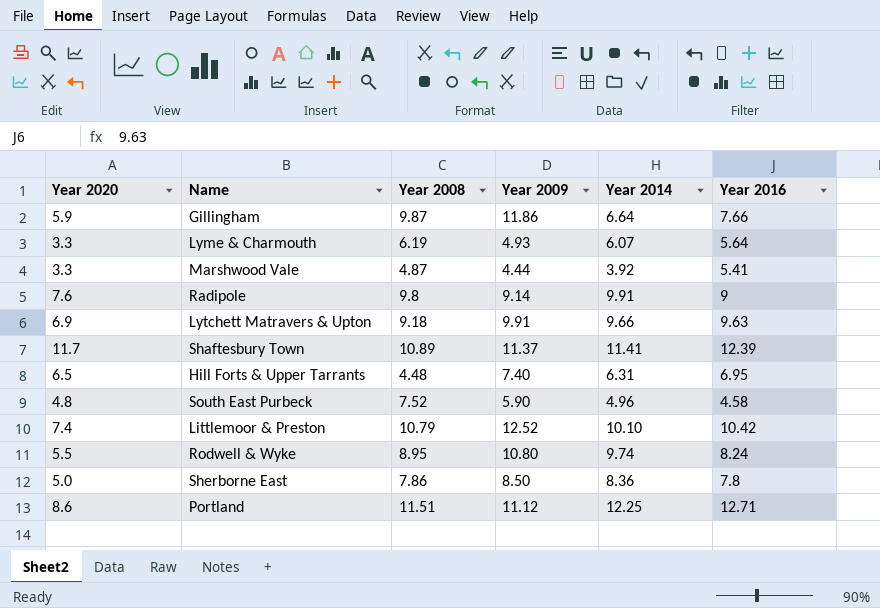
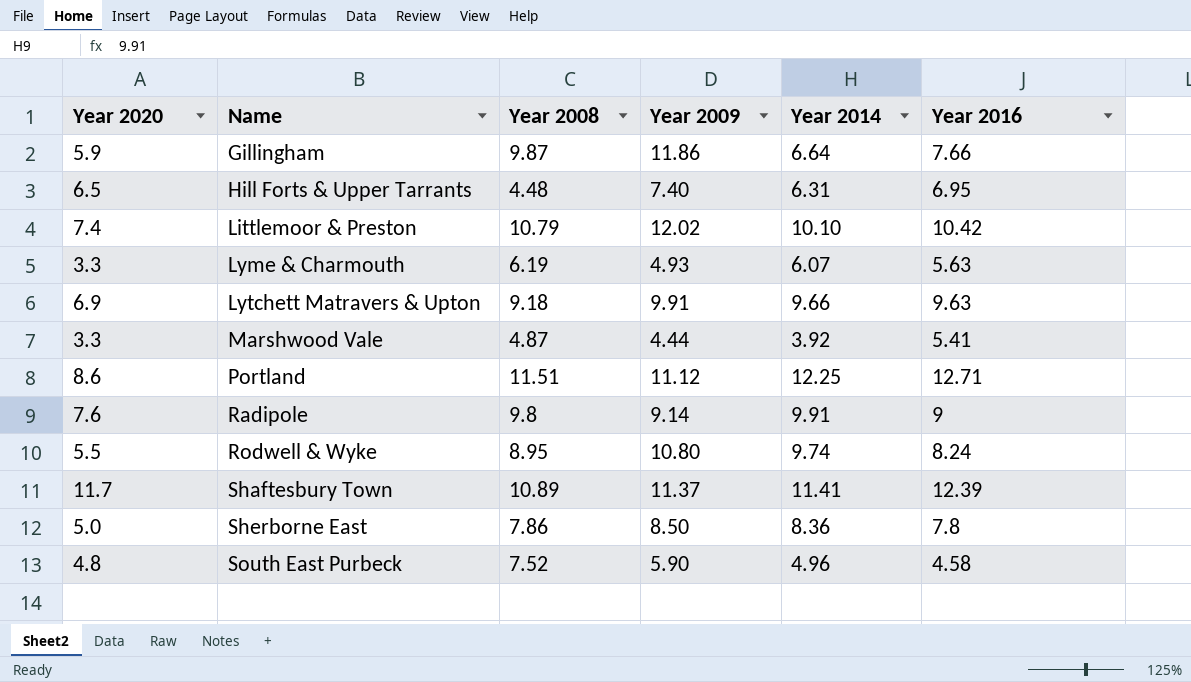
row order: none -> Name ascending
Littlemoor & Preston | Year 2009: 12.52 -> 12.02
Lyme & Charmouth | Year 2016: 5.64 -> 5.63

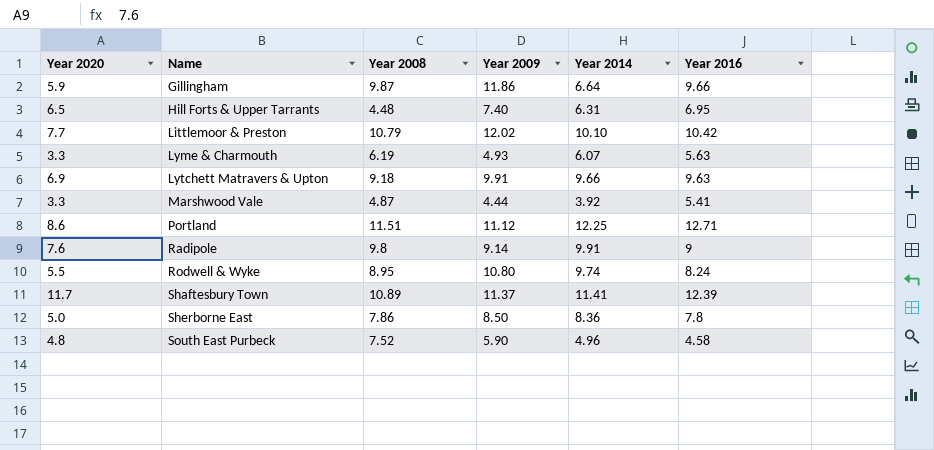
Gillingham | Year 2016: 7.66 -> 9.66
Littlemoor & Preston | Year 2020: 7.4 -> 7.7

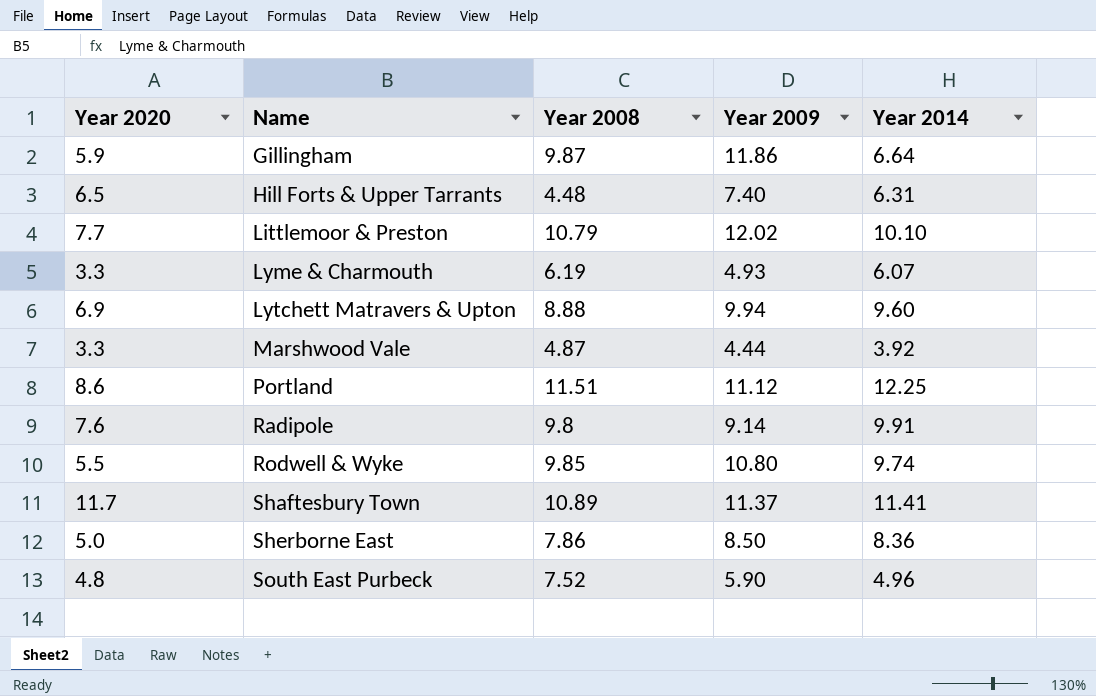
column Year 2016 | position: 6 -> none
Lytchett Matravers & Upton | Year 2008: 9.18 -> 8.88
Lytchett Matravers & Upton | Year 2009: 9.91 -> 9.94
Lytchett Matravers & Upton | Year 2014: 9.66 -> 9.60
Rodwell & Wyke | Year 2008: 8.95 -> 9.85

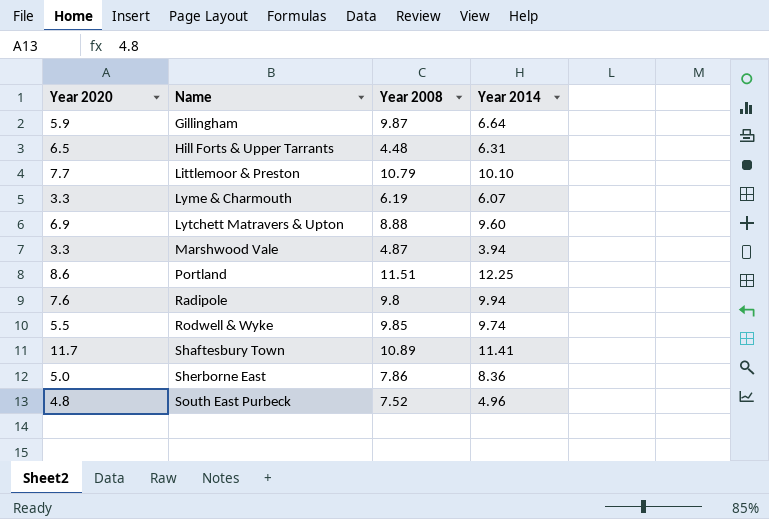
column Year 2009 | position: 4 -> none
Marshwood Vale | Year 2014: 3.92 -> 3.94
Radipole | Year 2014: 9.91 -> 9.94

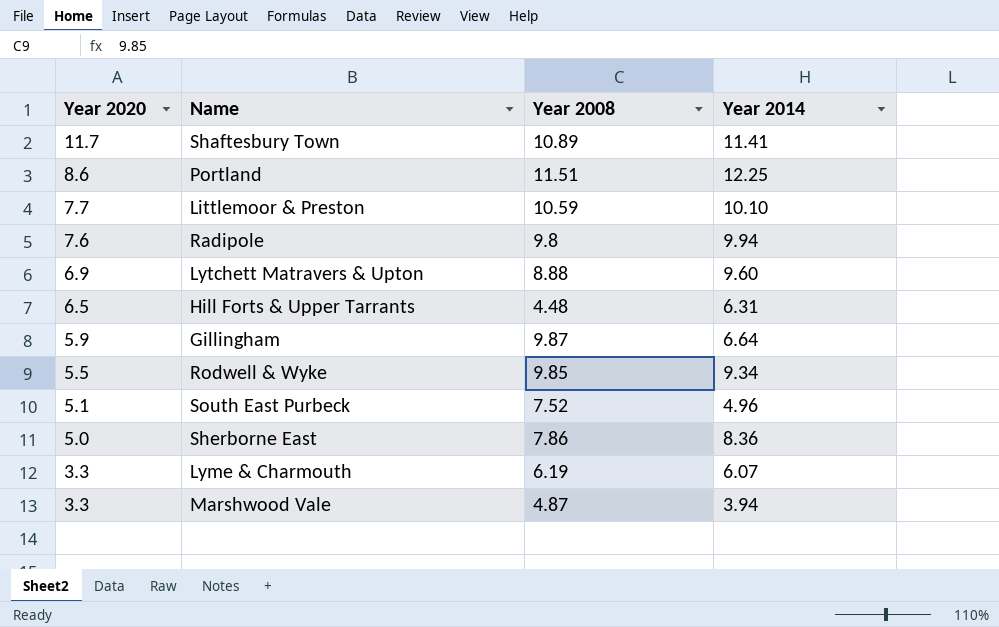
row order: Name ascending -> Year 2020 descending
Littlemoor & Preston | Year 2008: 10.79 -> 10.59
Rodwell & Wyke | Year 2014: 9.74 -> 9.34
South East Purbeck | Year 2020: 4.8 -> 5.1

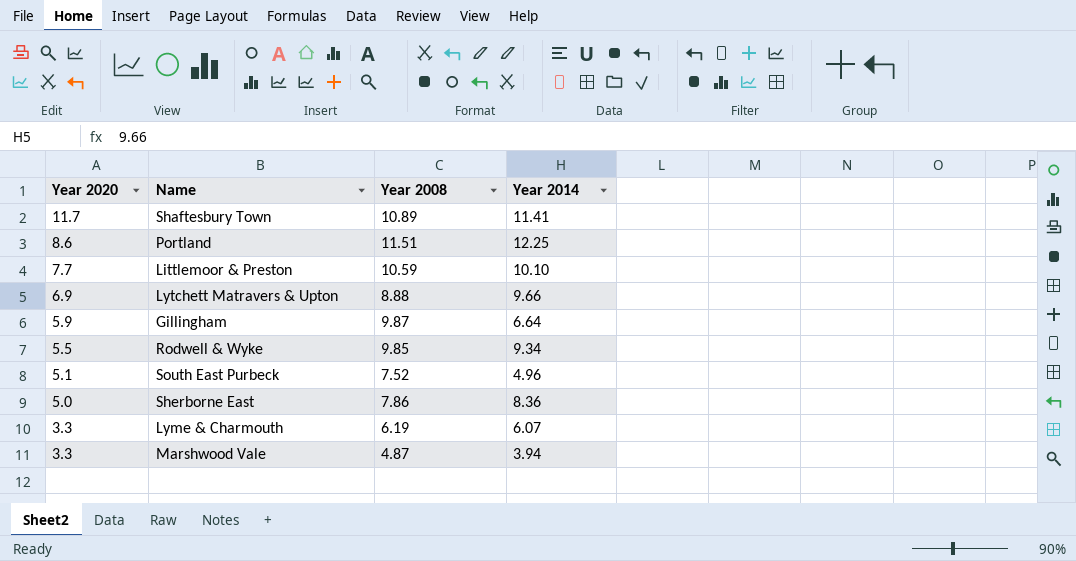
row Radipole: 7.6 | 9.8 | 9.94 -> none
row Hill Forts & Upper Tarrants: 6.5 | 4.48 | 6.31 -> none
Lytchett Matravers & Upton | Year 2014: 9.60 -> 9.66

